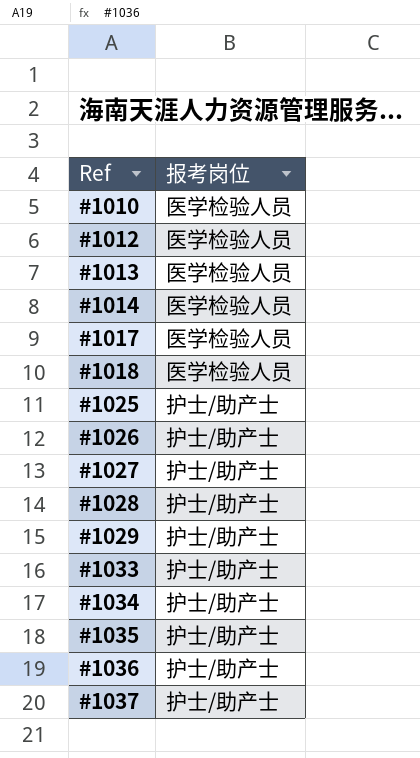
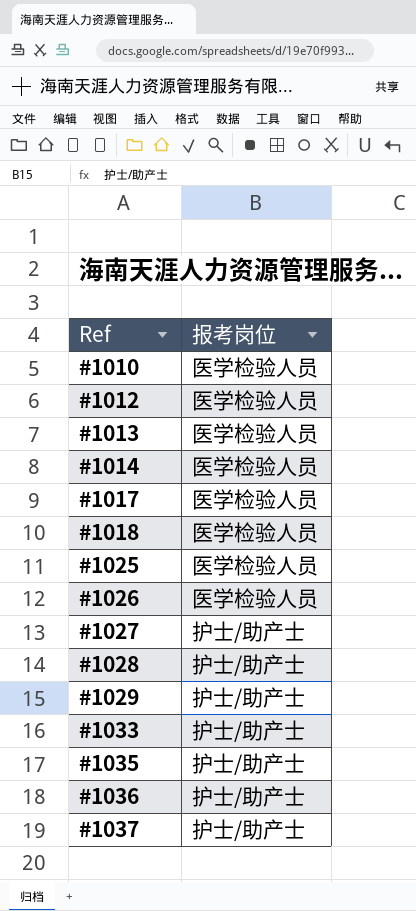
row #1034: 护士/助产士 -> none
#1025 | 报考岗位: 护士/助产士 -> 医学检验人员
#1026 | 报考岗位: 护士/助产士 -> 医学检验人员

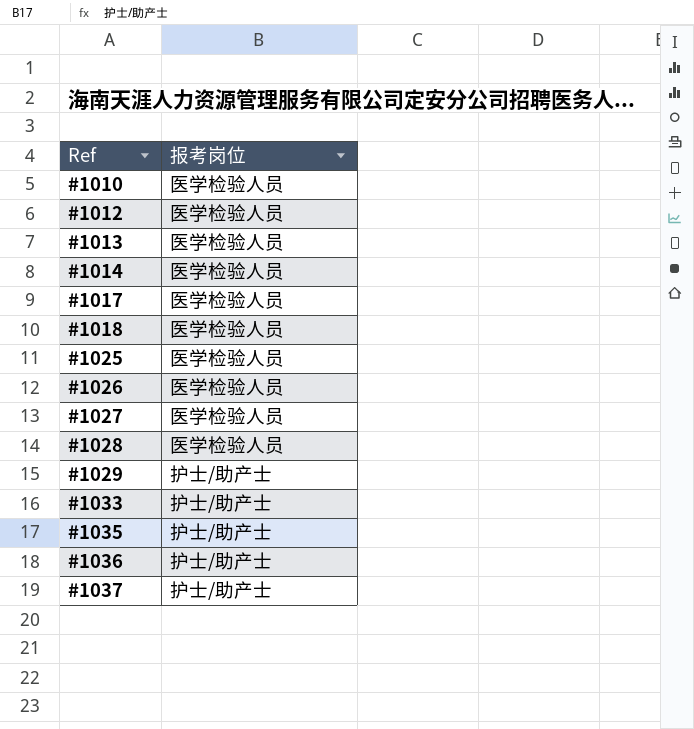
#1027 | 报考岗位: 护士/助产士 -> 医学检验人员
#1028 | 报考岗位: 护士/助产士 -> 医学检验人员

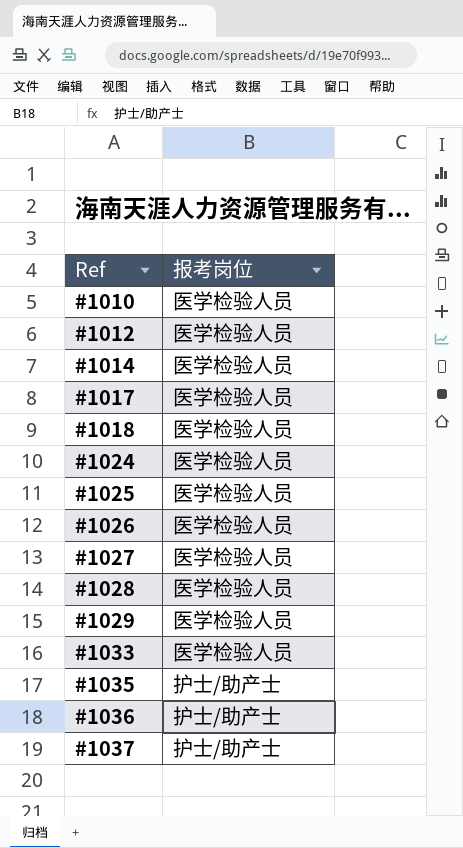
row #1013: 医学检验人员 -> none
row #1024: none -> 医学检验人员
#1029 | 报考岗位: 护士/助产士 -> 医学检验人员
#1033 | 报考岗位: 护士/助产士 -> 医学检验人员

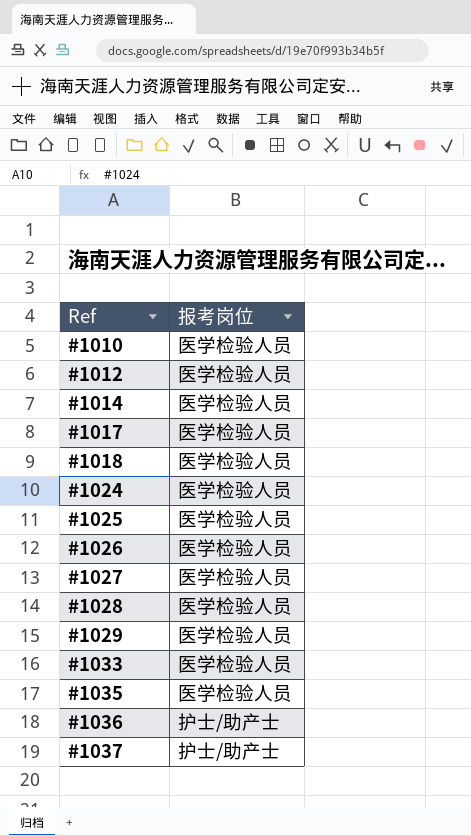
#1035 | 报考岗位: 护士/助产士 -> 医学检验人员

